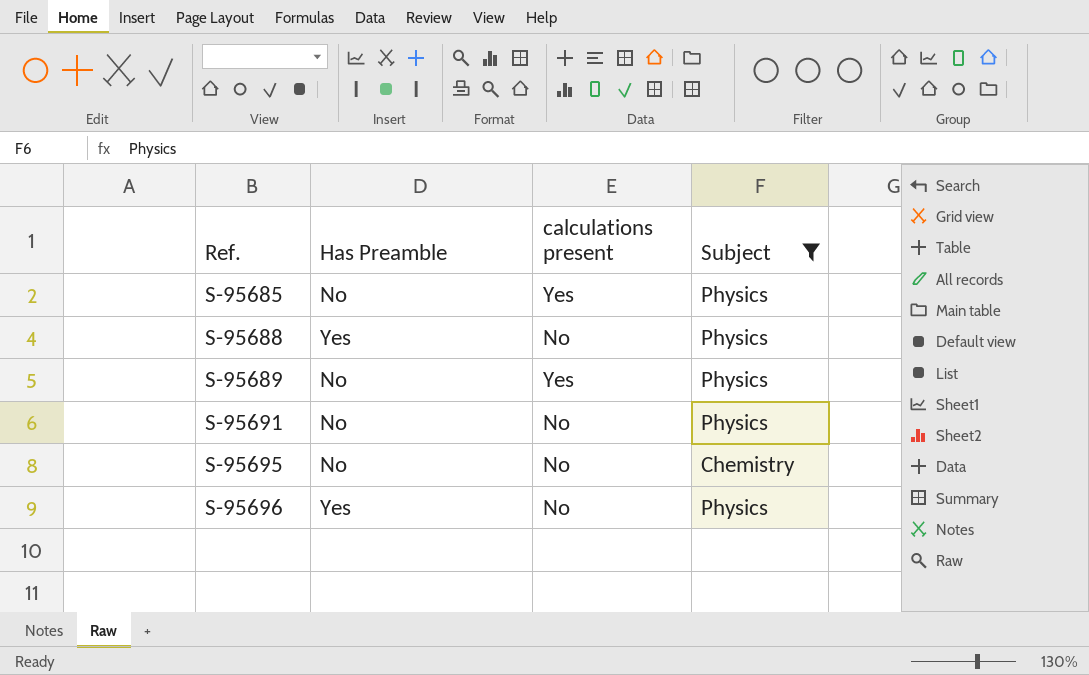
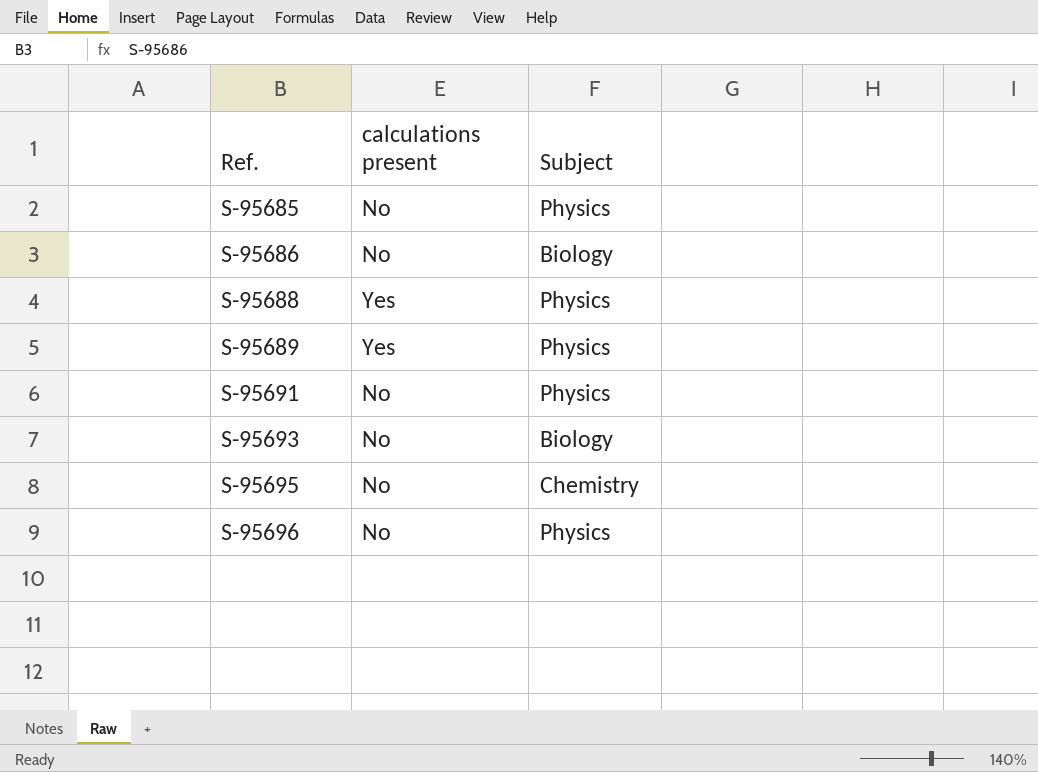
filter: Subject != Biology -> none
column Has Preamble | position: 2 -> none
S-95685 | calculations present: Yes -> No
S-95688 | calculations present: No -> Yes

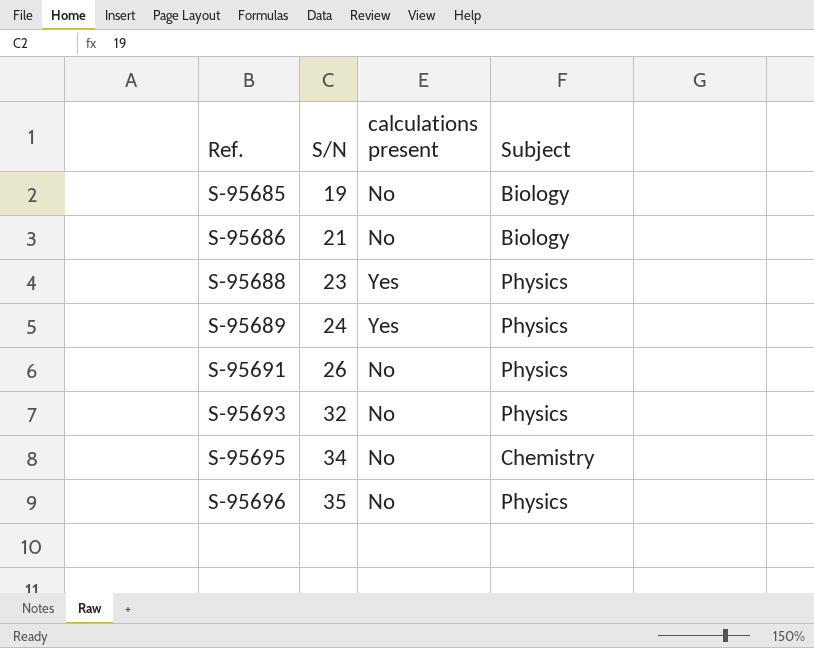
column S/N | position: none -> 2
S-95685 | Subject: Physics -> Biology
S-95693 | Subject: Biology -> Physics

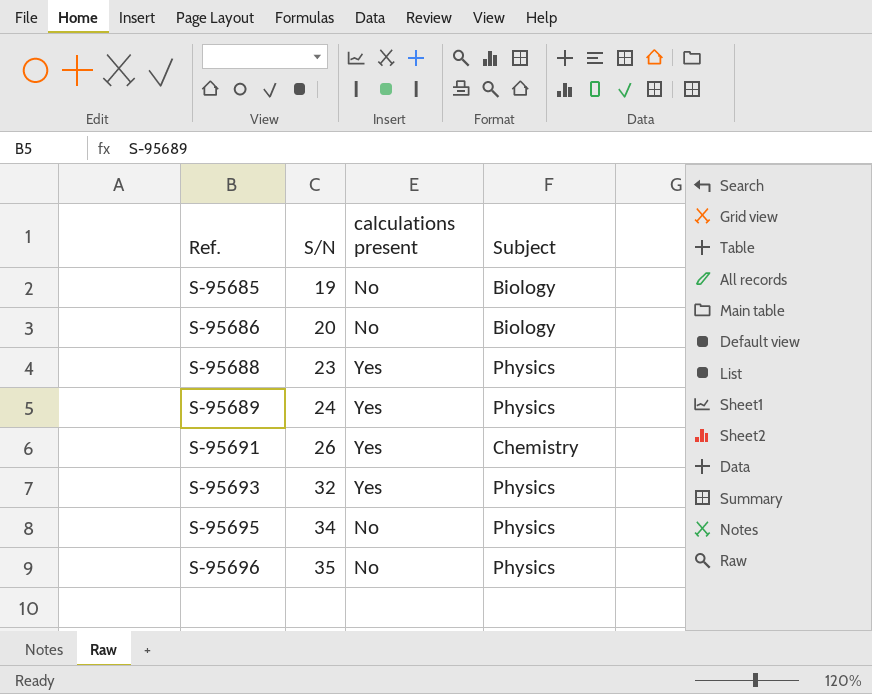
S-95686 | S/N: 21 -> 20
S-95691 | calculations present: No -> Yes
S-95691 | Subject: Physics -> Chemistry
S-95693 | calculations present: No -> Yes
S-95695 | Subject: Chemistry -> Physics

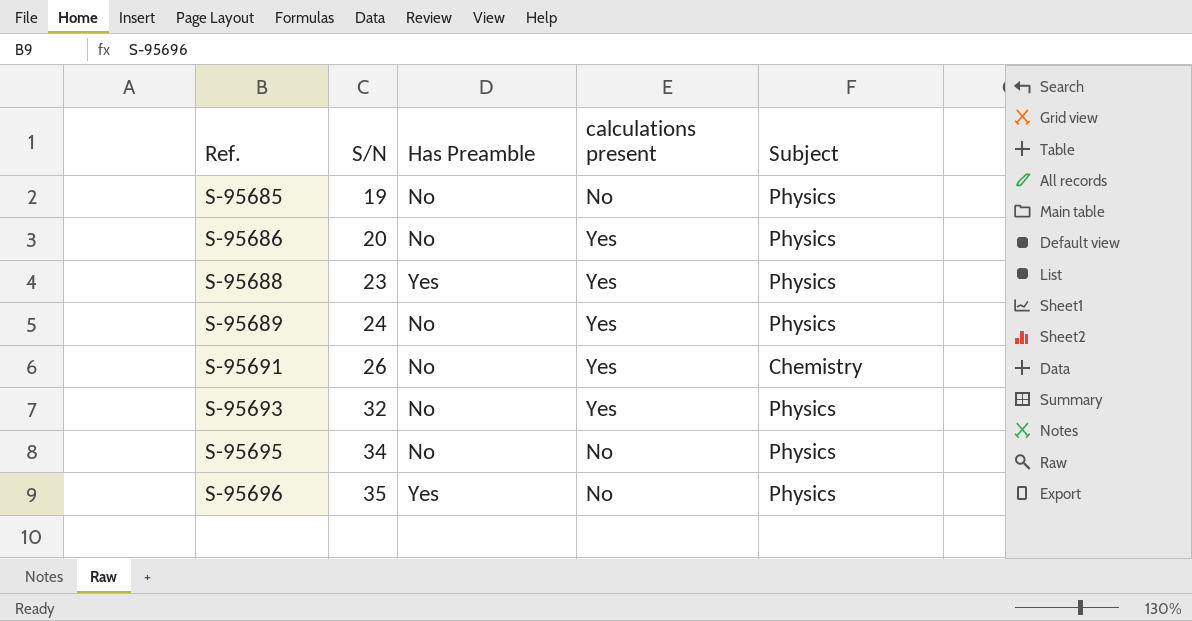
column Has Preamble | position: none -> 3
S-95685 | Subject: Biology -> Physics
S-95686 | calculations present: No -> Yes
S-95686 | Subject: Biology -> Physics

